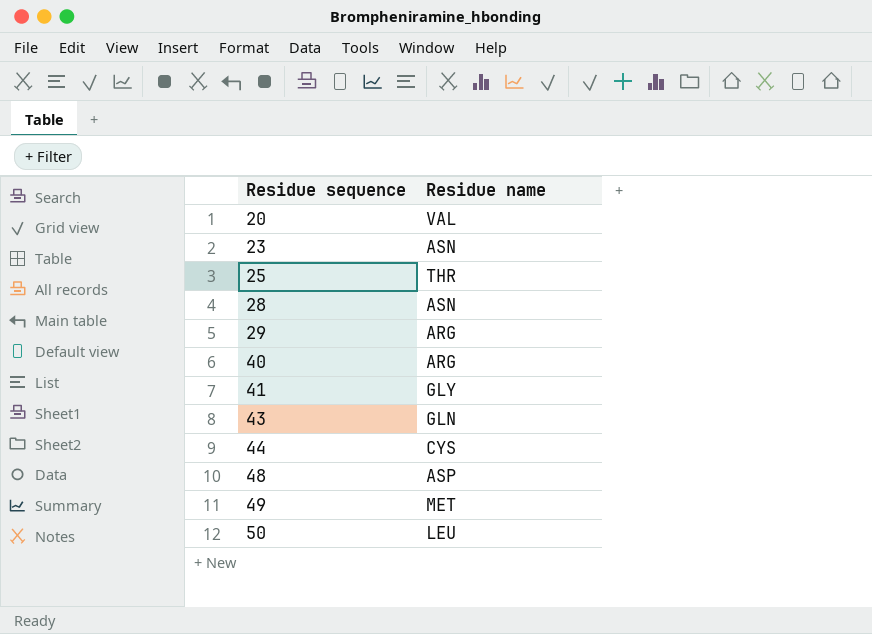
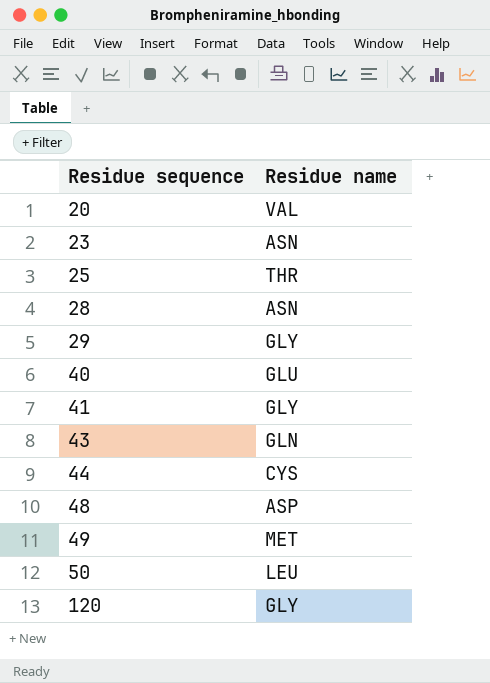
29 | Residue name: ARG -> GLY
40 | Residue name: ARG -> GLU
row 120: none -> GLY

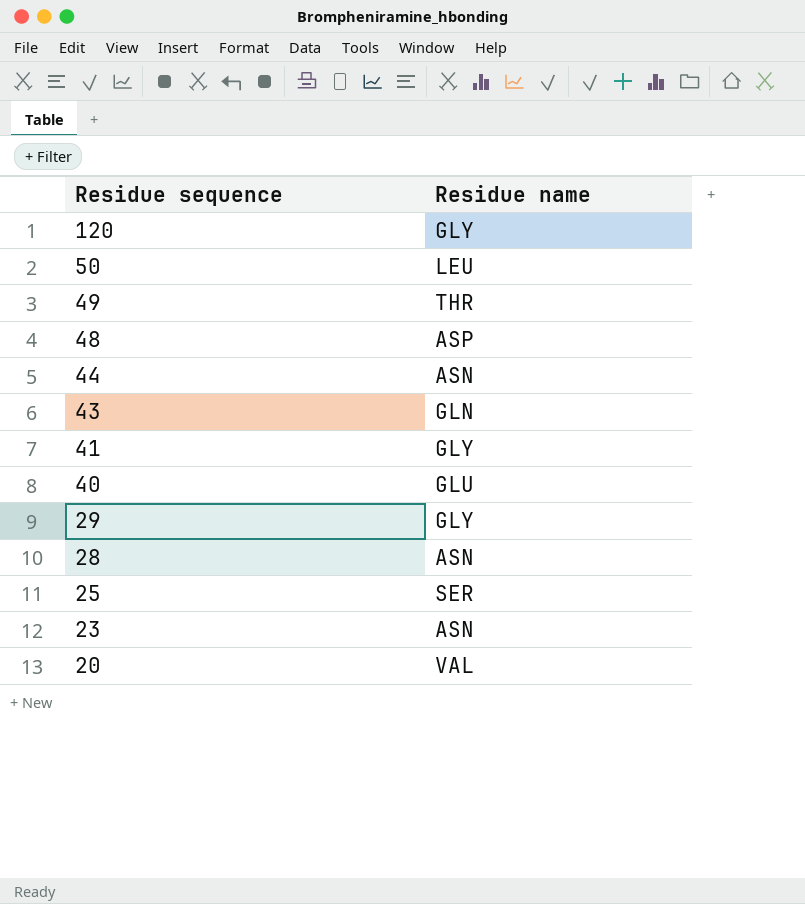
row order: Residue sequence ascending -> Residue sequence descending
49 | Residue name: MET -> THR
44 | Residue name: CYS -> ASN
25 | Residue name: THR -> SER

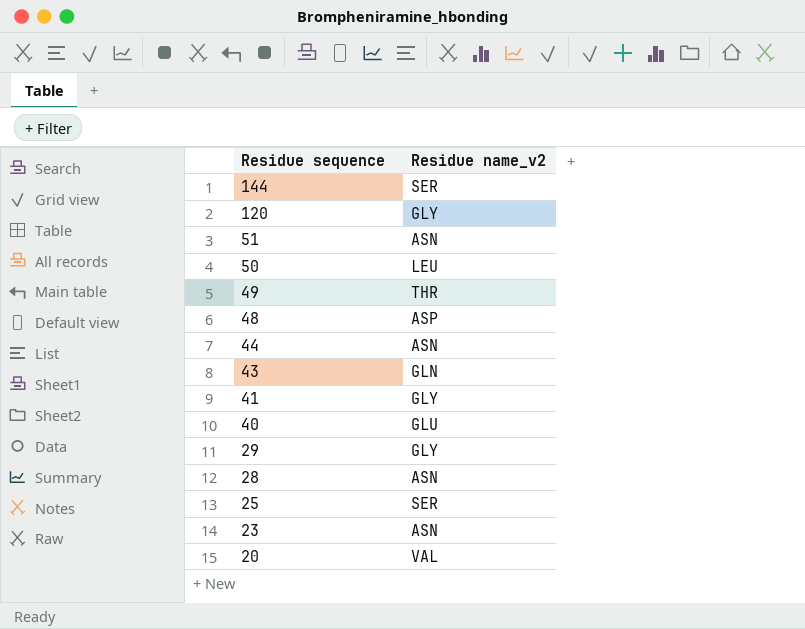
column name: Residue name -> Residue name_v2
row 144: none -> SER
row 51: none -> ASN

